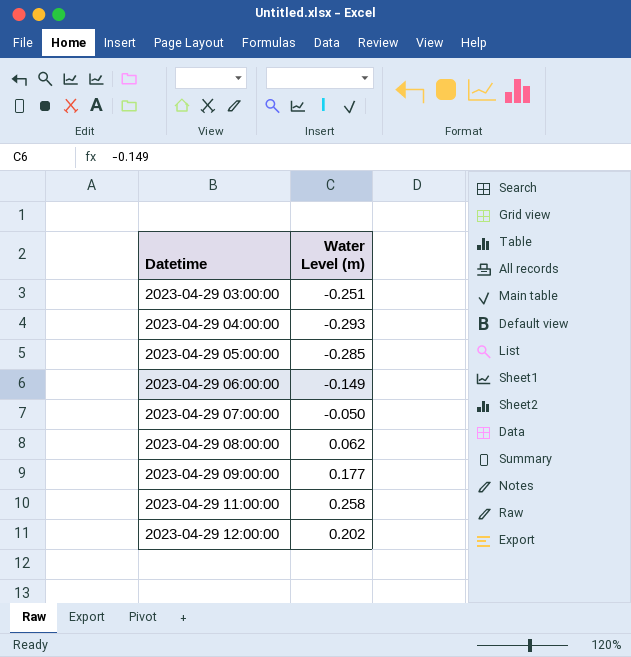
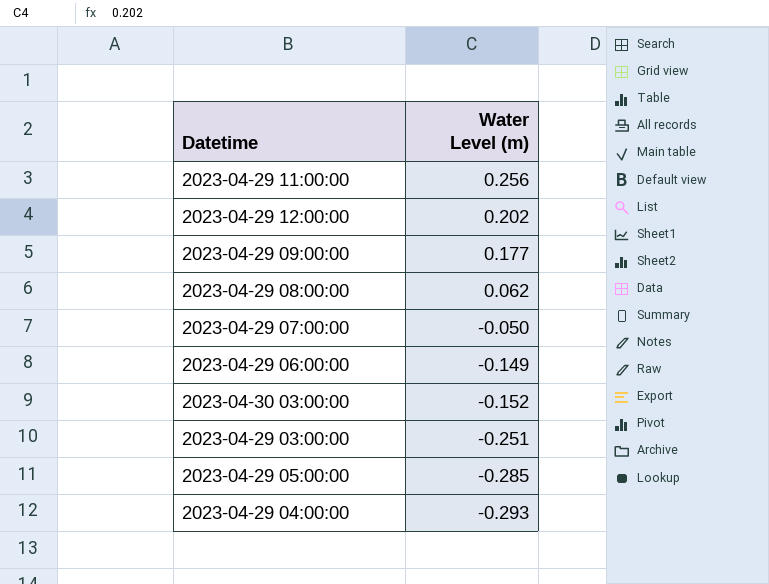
row order: Datetime ascending -> Water Level (m) descending
2023-04-29 11:00:00 | Water Level (m): 0.258 -> 0.256
row 2023-04-30 03:00:00: none -> -0.152

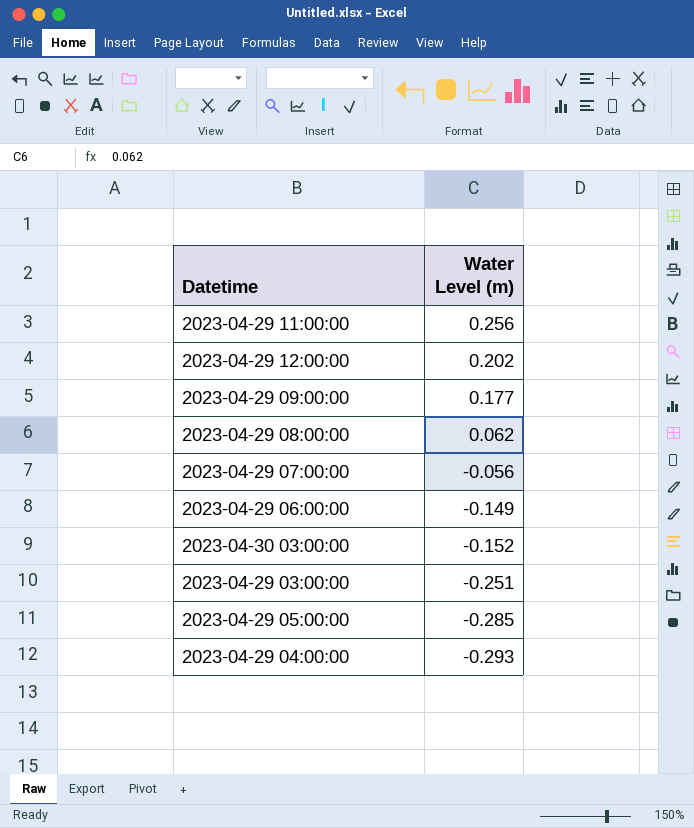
2023-04-29 07:00:00 | Water Level (m): -0.050 -> -0.056

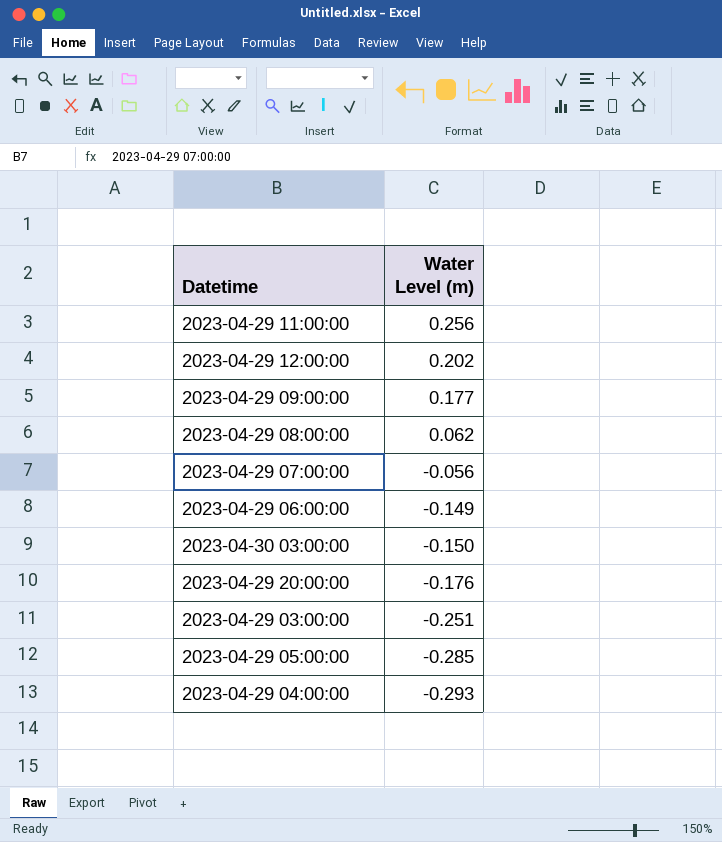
2023-04-30 03:00:00 | Water Level (m): -0.152 -> -0.150
row 2023-04-29 20:00:00: none -> -0.176

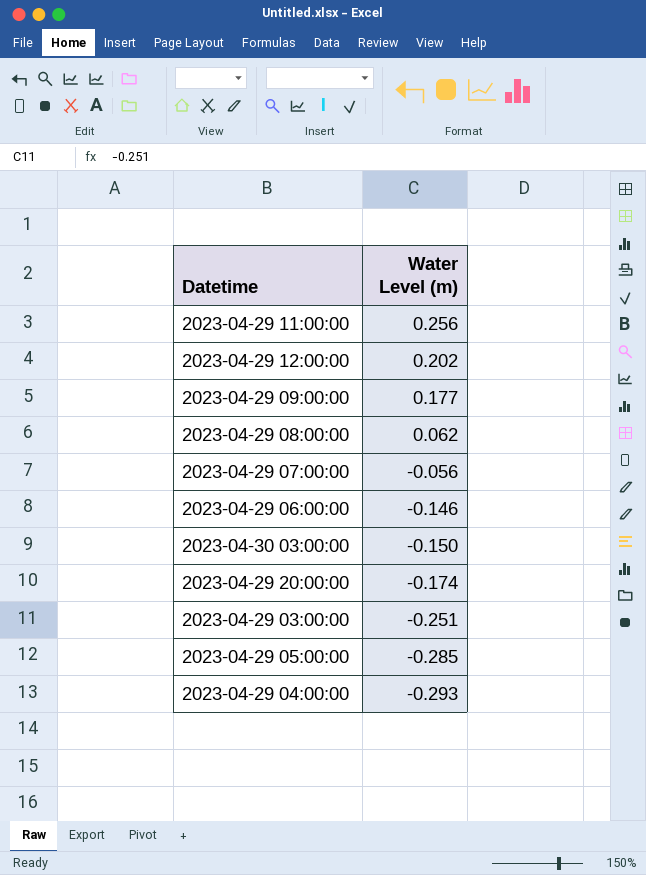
2023-04-29 06:00:00 | Water Level (m): -0.149 -> -0.146
2023-04-29 20:00:00 | Water Level (m): -0.176 -> -0.174

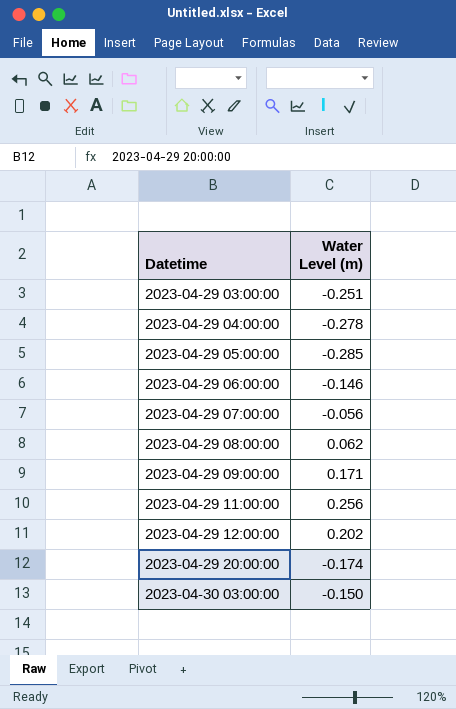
row order: Water Level (m) descending -> Datetime ascending
2023-04-29 04:00:00 | Water Level (m): -0.293 -> -0.278
2023-04-29 09:00:00 | Water Level (m): 0.177 -> 0.171

